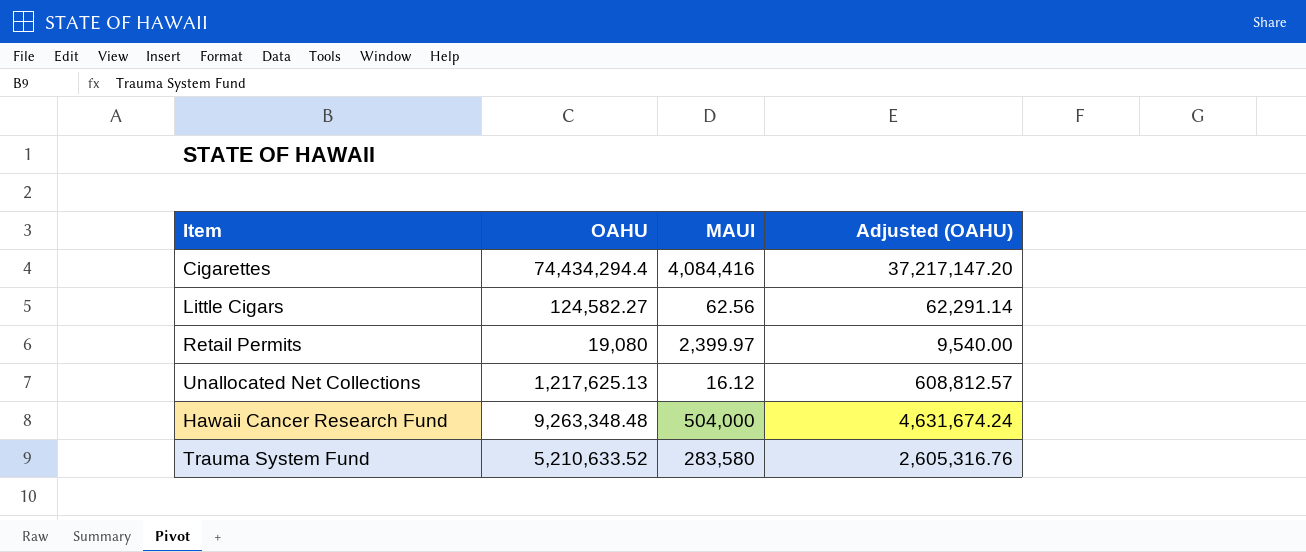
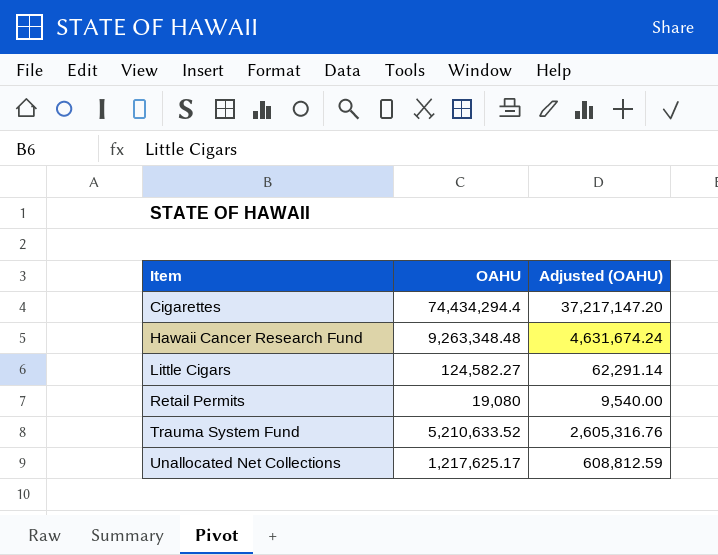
row order: none -> Item ascending
column MAUI | position: 3 -> none
Unallocated Net Collections | OAHU: 1,217,625.13 -> 1,217,625.17
Unallocated Net Collections | Adjusted (OAHU): 608,812.57 -> 608,812.59

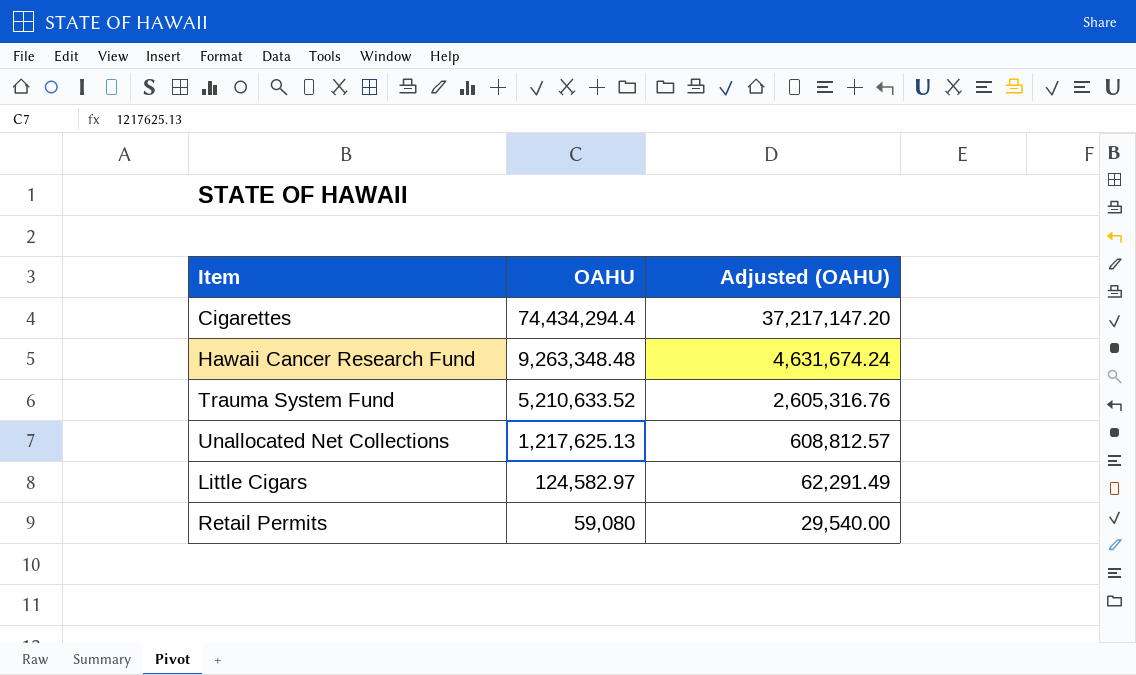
row order: Item ascending -> OAHU descending
Unallocated Net Collections | OAHU: 1,217,625.17 -> 1,217,625.13
Unallocated Net Collections | Adjusted (OAHU): 608,812.59 -> 608,812.57
Little Cigars | OAHU: 124,582.27 -> 124,582.97
Little Cigars | Adjusted (OAHU): 62,291.14 -> 62,291.49
Retail Permits | OAHU: 19,080 -> 59,080
Retail Permits | Adjusted (OAHU): 9,540.00 -> 29,540.00

